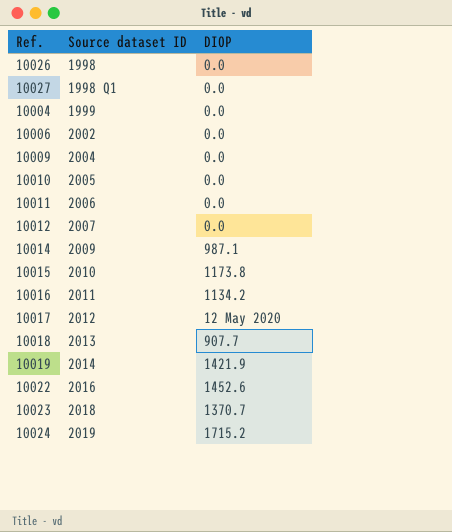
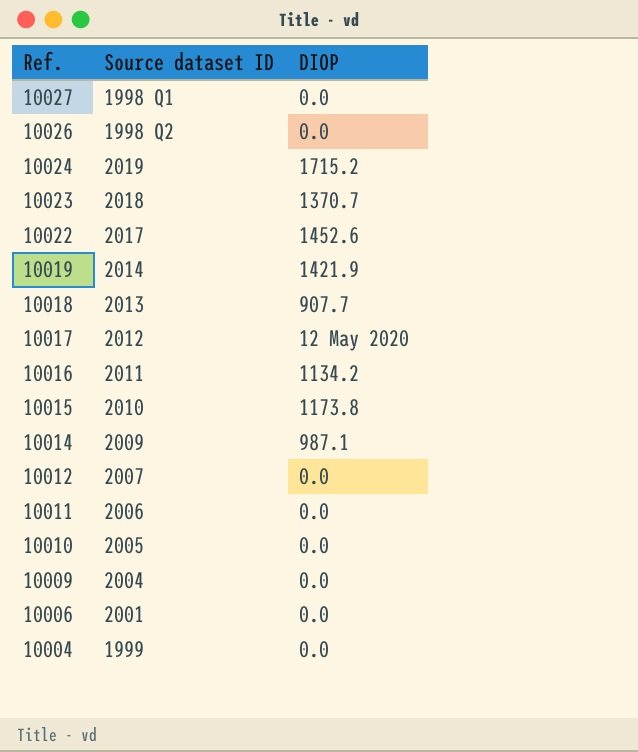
row order: Source dataset ID ascending -> Ref. descending
10026 | Source dataset ID: 1998 -> 1998 Q2
10022 | Source dataset ID: 2016 -> 2017
10006 | Source dataset ID: 2002 -> 2001

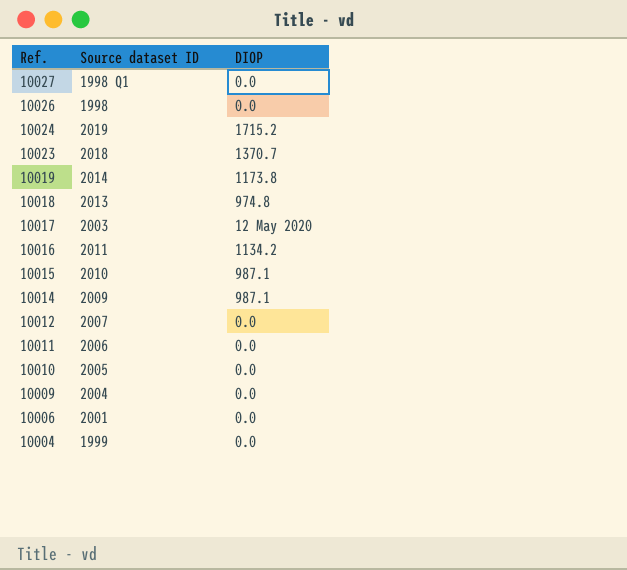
row 10022: 2017 | 1452.6 -> none
10026 | Source dataset ID: 1998 Q2 -> 1998
10019 | DIOP: 1421.9 -> 1173.8
10018 | DIOP: 907.7 -> 974.8
10017 | Source dataset ID: 2012 -> 2003
10015 | DIOP: 1173.8 -> 987.1

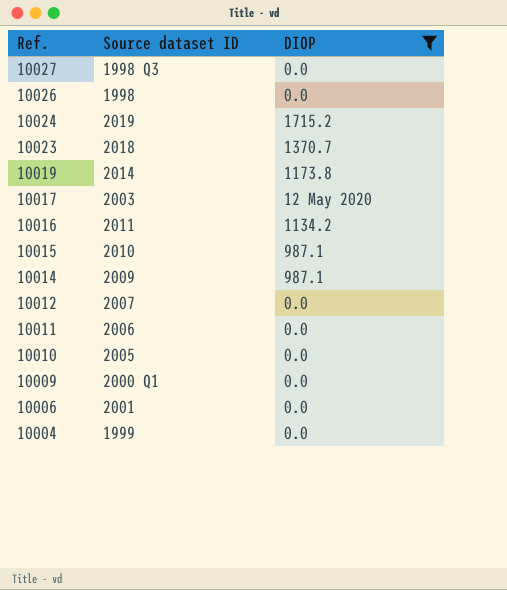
filter: none -> DIOP != 974.8
10027 | Source dataset ID: 1998 Q1 -> 1998 Q3
10009 | Source dataset ID: 2004 -> 2000 Q1

